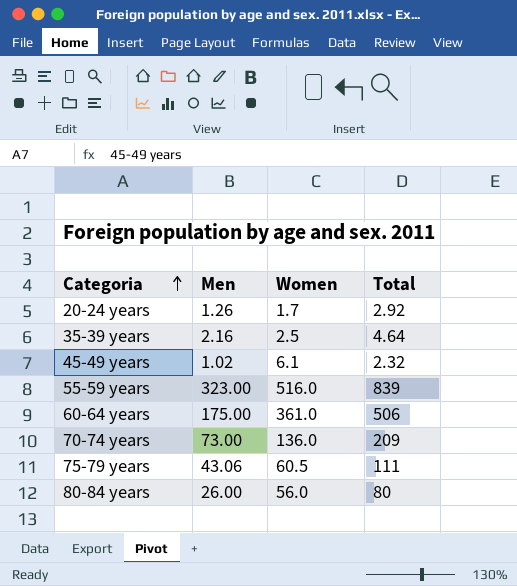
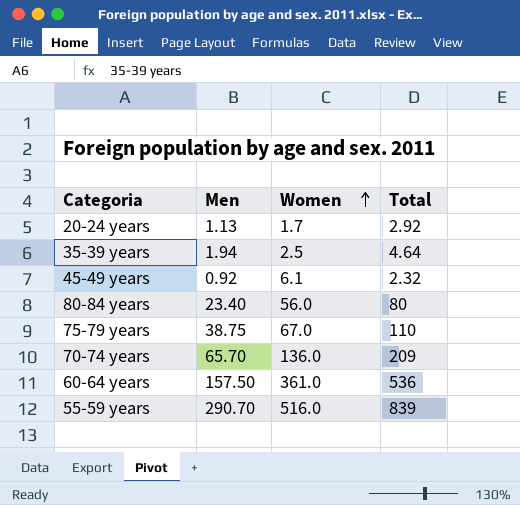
row order: Categoria ascending -> Women ascending
20-24 years | Men: 1.26 -> 1.13
35-39 years | Men: 2.16 -> 1.94
45-49 years | Men: 1.02 -> 0.92
80-84 years | Men: 26.00 -> 23.40
75-79 years | Men: 43.06 -> 38.75
75-79 years | Women: 60.5 -> 67.0
75-79 years | Total: 111 -> 110
70-74 years | Men: 73.00 -> 65.70
60-64 years | Men: 175.00 -> 157.50
60-64 years | Total: 506 -> 536
55-59 years | Men: 323.00 -> 290.70

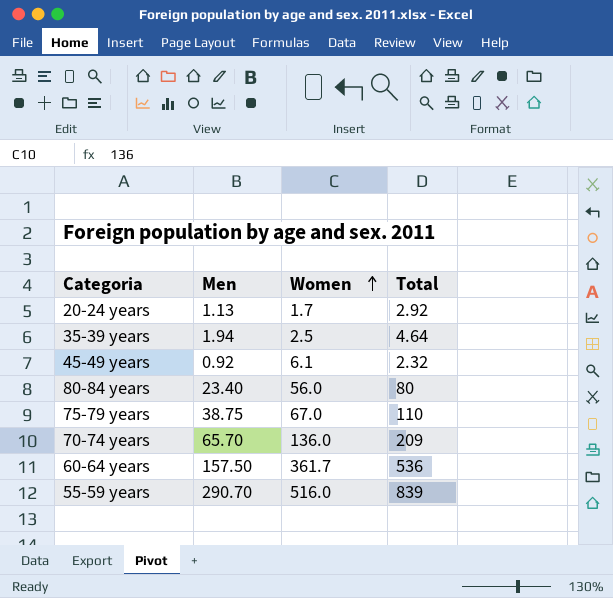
60-64 years | Women: 361.0 -> 361.7

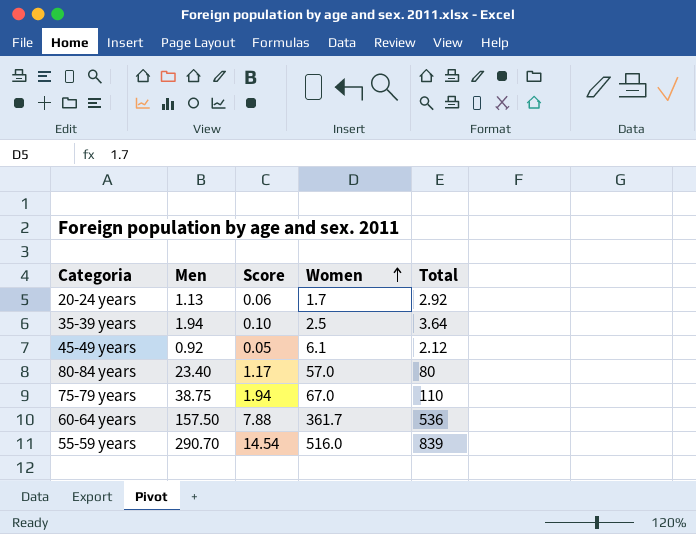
column Score | formula: none -> [Men] * 0.05
row 70-74 years: 65.70 | 136.0 | 209 -> none
35-39 years | Total: 4.64 -> 3.64
45-49 years | Total: 2.32 -> 2.12
80-84 years | Women: 56.0 -> 57.0

